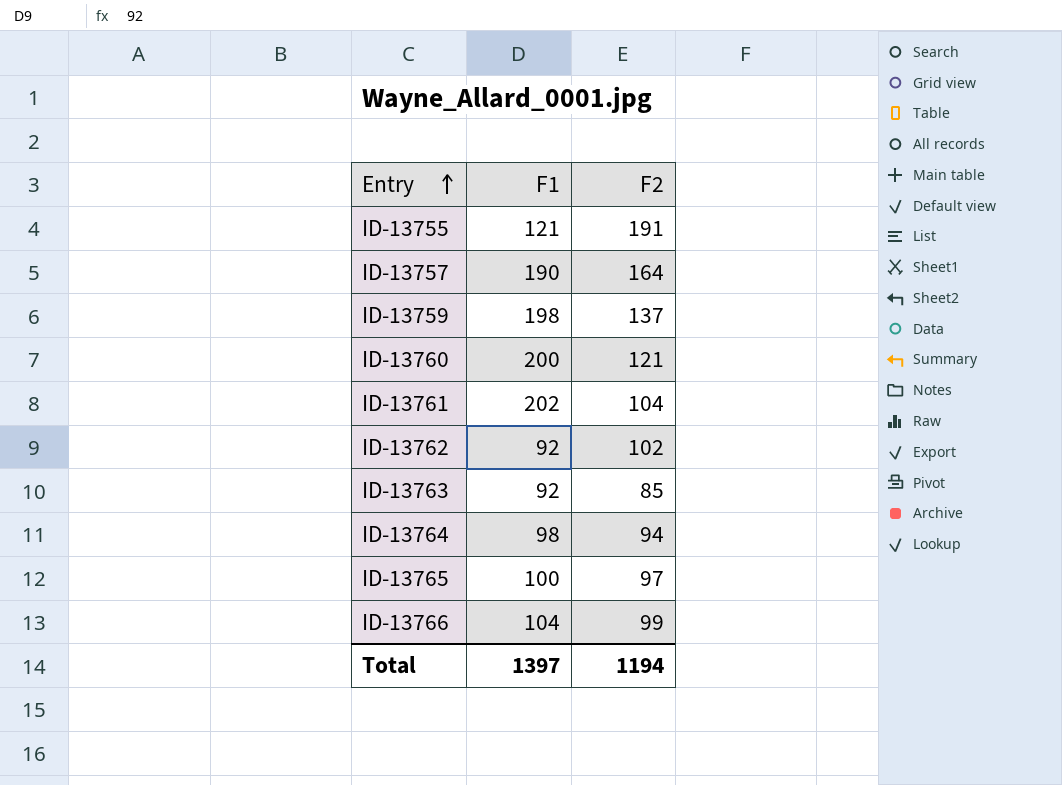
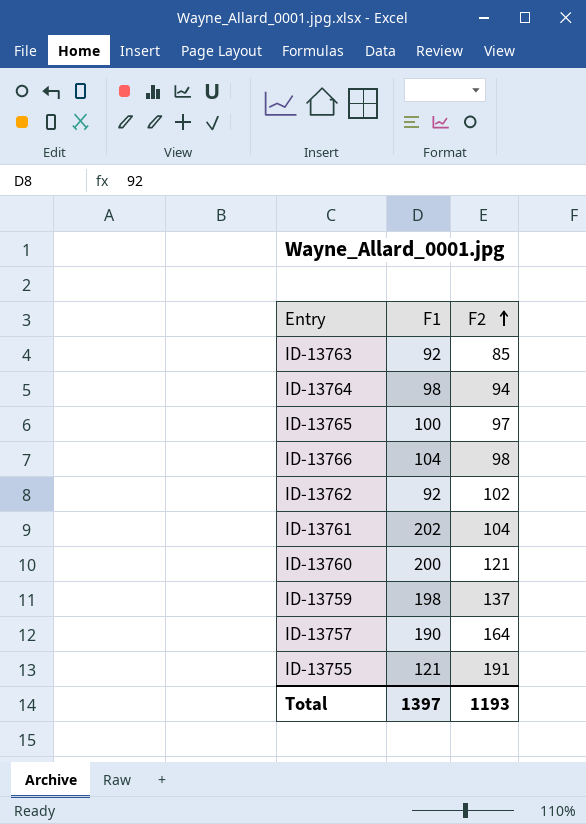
row order: Entry ascending -> F2 ascending
ID-13766 | F2: 99 -> 98
Total | F2: 1194 -> 1193

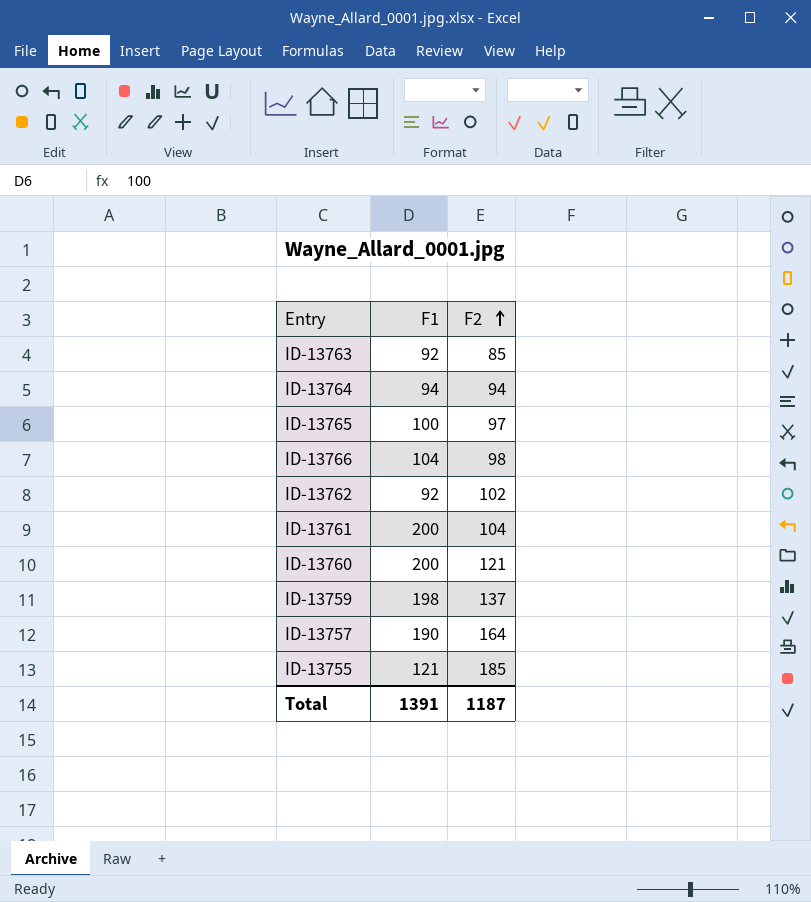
ID-13764 | F1: 98 -> 94
ID-13761 | F1: 202 -> 200
ID-13755 | F2: 191 -> 185
Total | F1: 1397 -> 1391
Total | F2: 1193 -> 1187

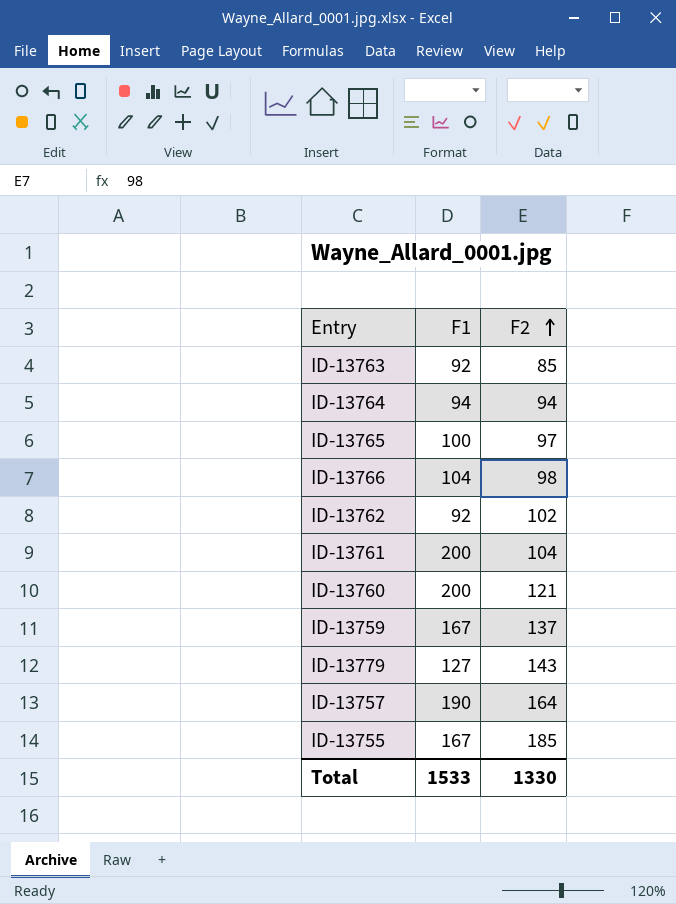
ID-13759 | F1: 198 -> 167
row ID-13779: none -> 127 | 143
ID-13755 | F1: 121 -> 167
Total | F1: 1391 -> 1533
Total | F2: 1187 -> 1330

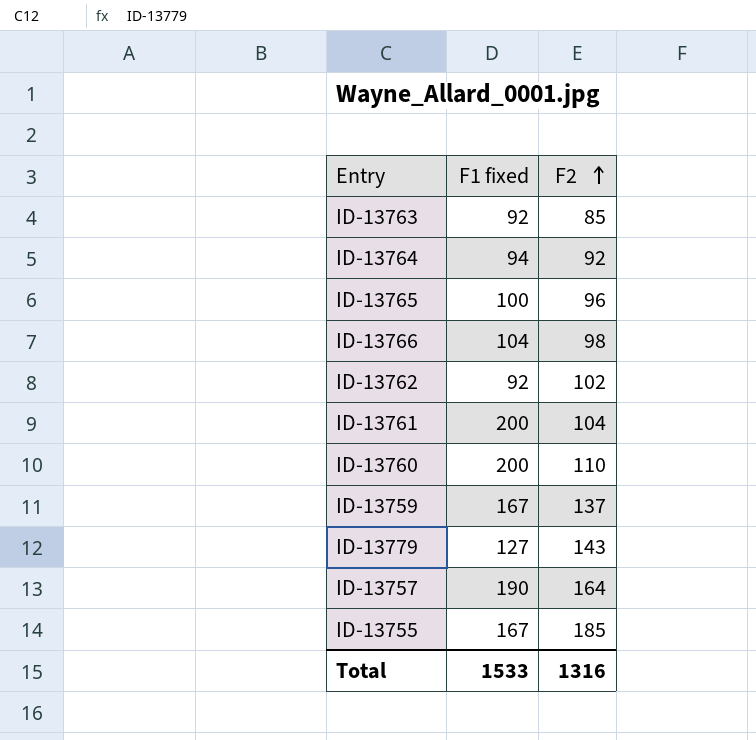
column name: F1 -> F1 fixed
ID-13764 | F2: 94 -> 92
ID-13765 | F2: 97 -> 96
ID-13760 | F2: 121 -> 110
Total | F2: 1330 -> 1316

